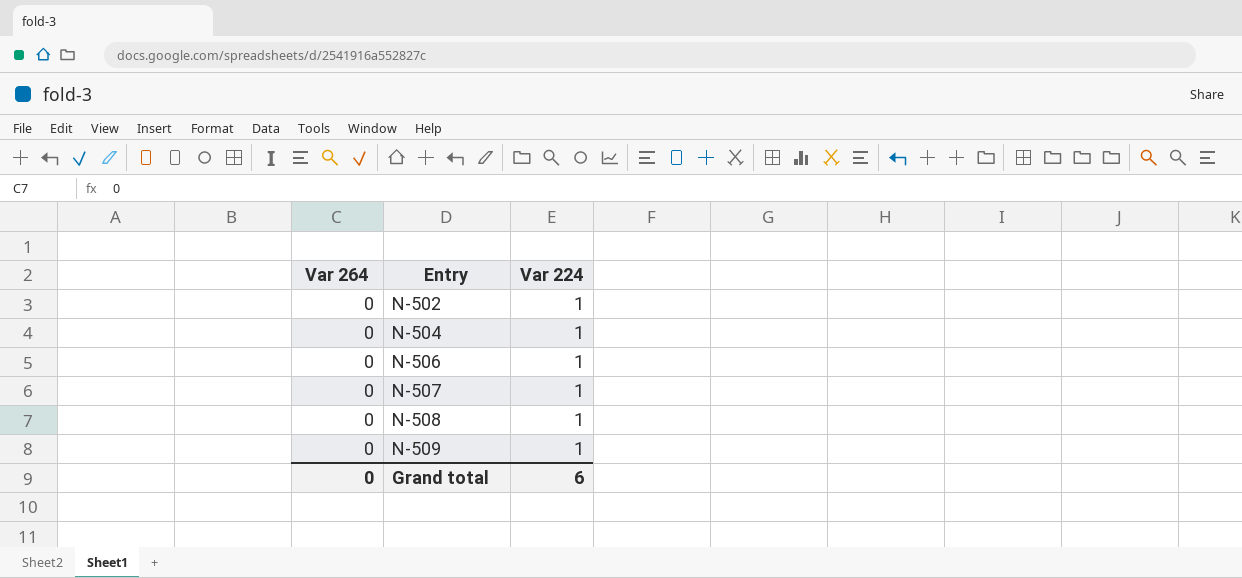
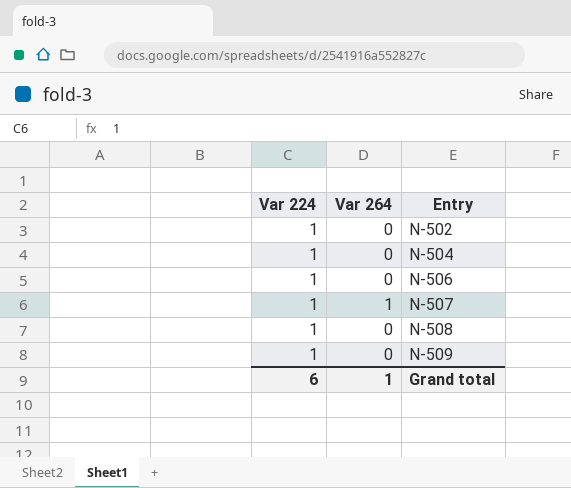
column Var 224 | position: 3 -> 1
N-507 | Var 264: 0 -> 1
Grand total | Var 264: 0 -> 1

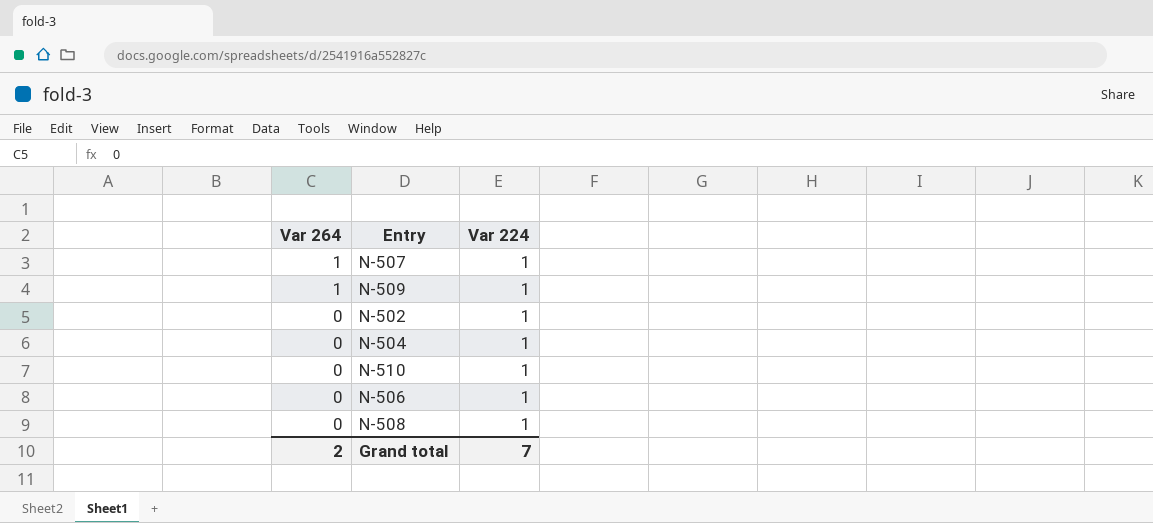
row order: Entry ascending -> Var 264 descending
column Var 224 | position: 1 -> 3
N-509 | Var 264: 0 -> 1
row N-510: none -> 0 | 1
Grand total | Var 264: 1 -> 2
Grand total | Var 224: 6 -> 7

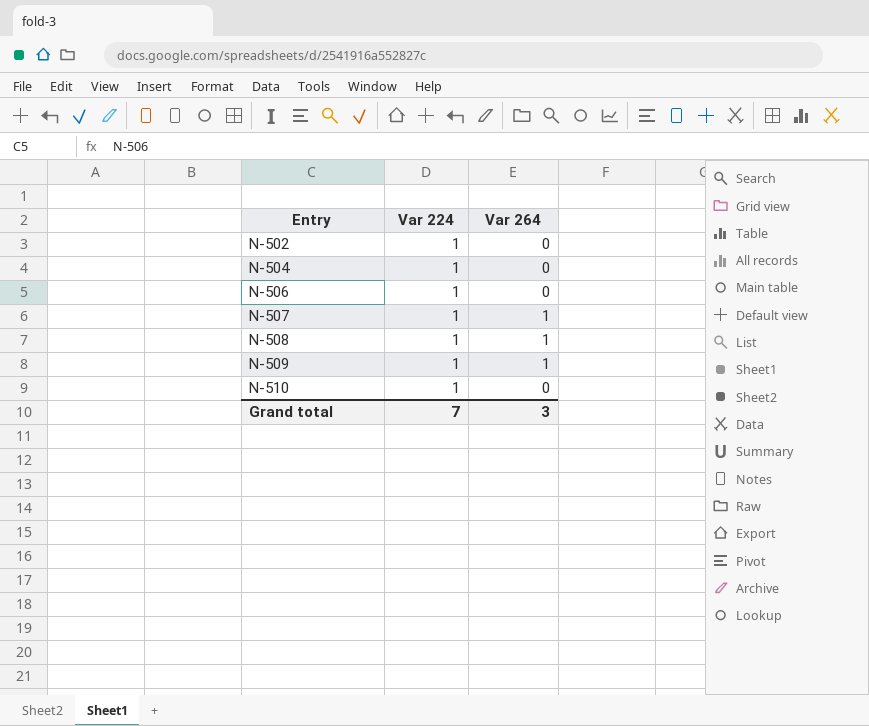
row order: Var 264 descending -> Entry ascending
column Var 264 | position: 1 -> 3
N-508 | Var 264: 0 -> 1
Grand total | Var 264: 2 -> 3

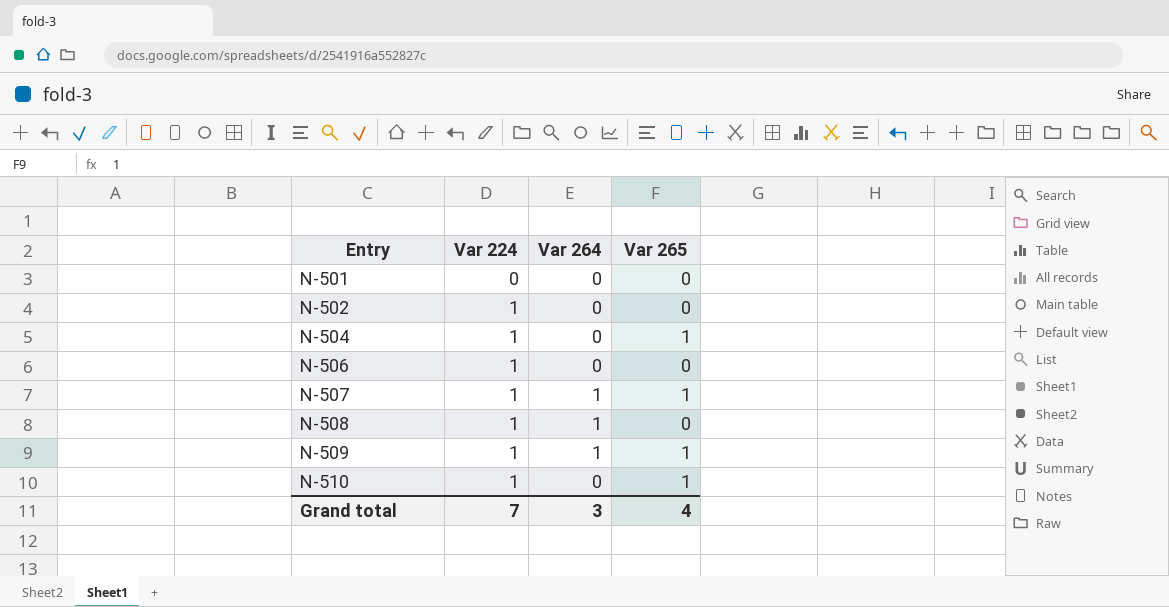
column Var 265 | position: none -> 4
row N-501: none -> 0 | 0 | 0

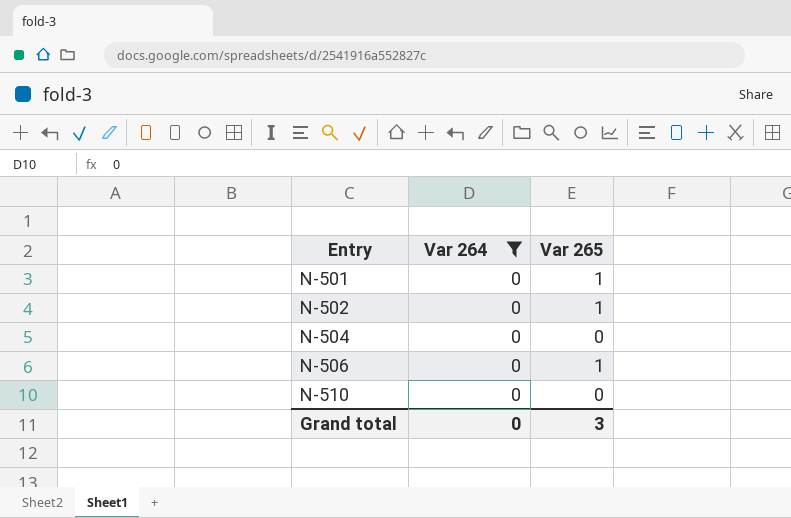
filter: none -> Var 264 = 0
column Var 224 | position: 2 -> none
N-501 | Var 265: 0 -> 1
N-502 | Var 265: 0 -> 1
N-504 | Var 265: 1 -> 0
N-506 | Var 265: 0 -> 1
N-510 | Var 265: 1 -> 0
Grand total | Var 264: 3 -> 0
Grand total | Var 265: 4 -> 3

